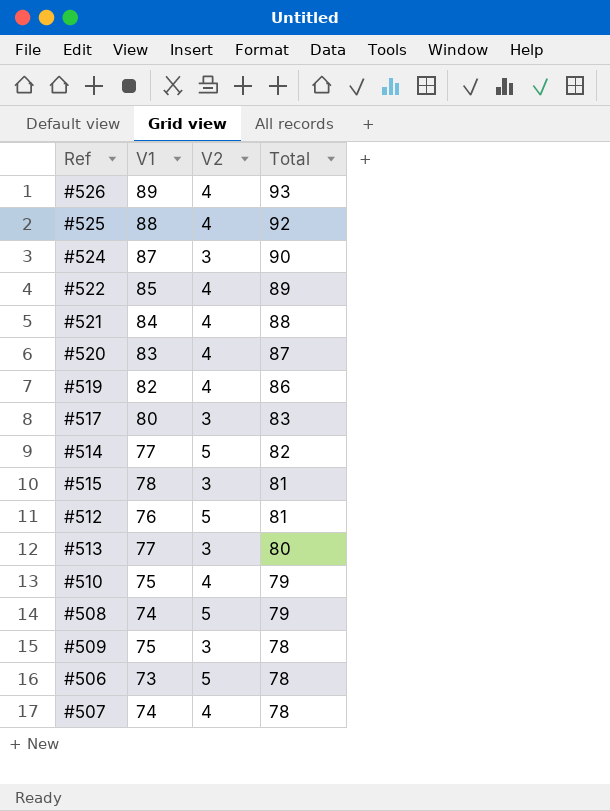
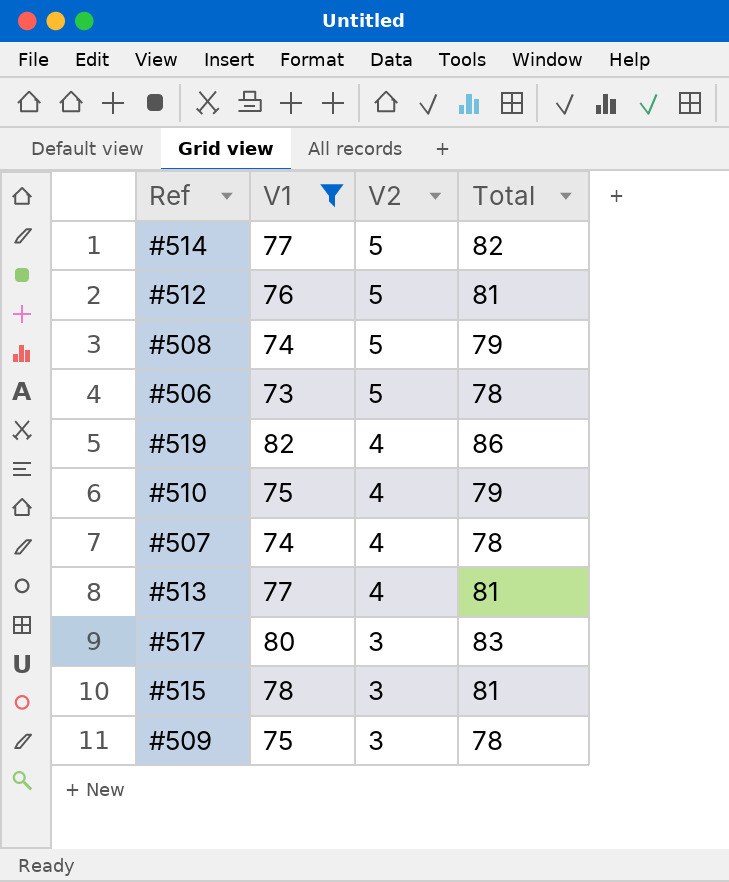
filter: none -> V1 <= 82
row order: Total descending -> V2 descending
#513 | V2: 3 -> 4
#513 | Total: 80 -> 81

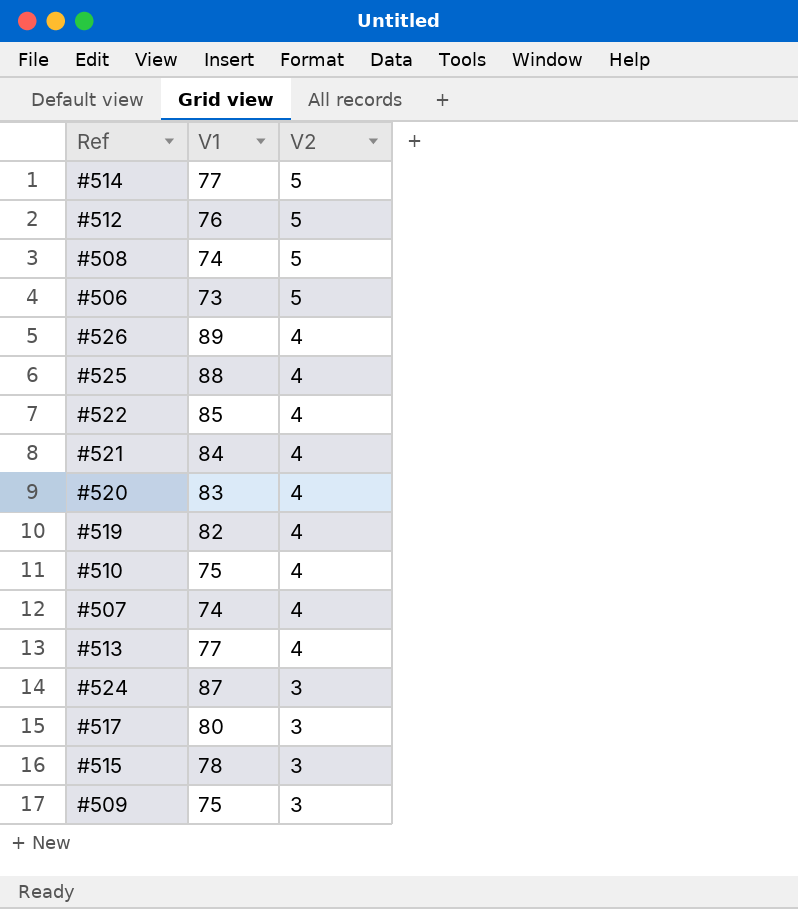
filter: V1 <= 82 -> none
column Total | formula: [V1] + [V2] -> none

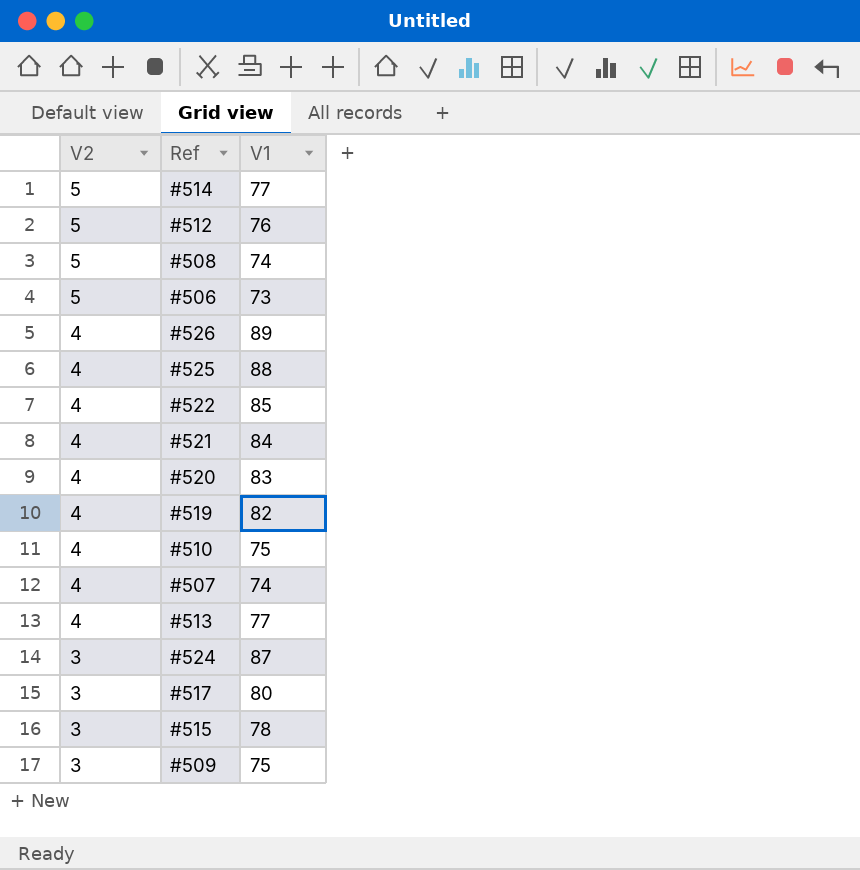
column V2 | position: 3 -> 1

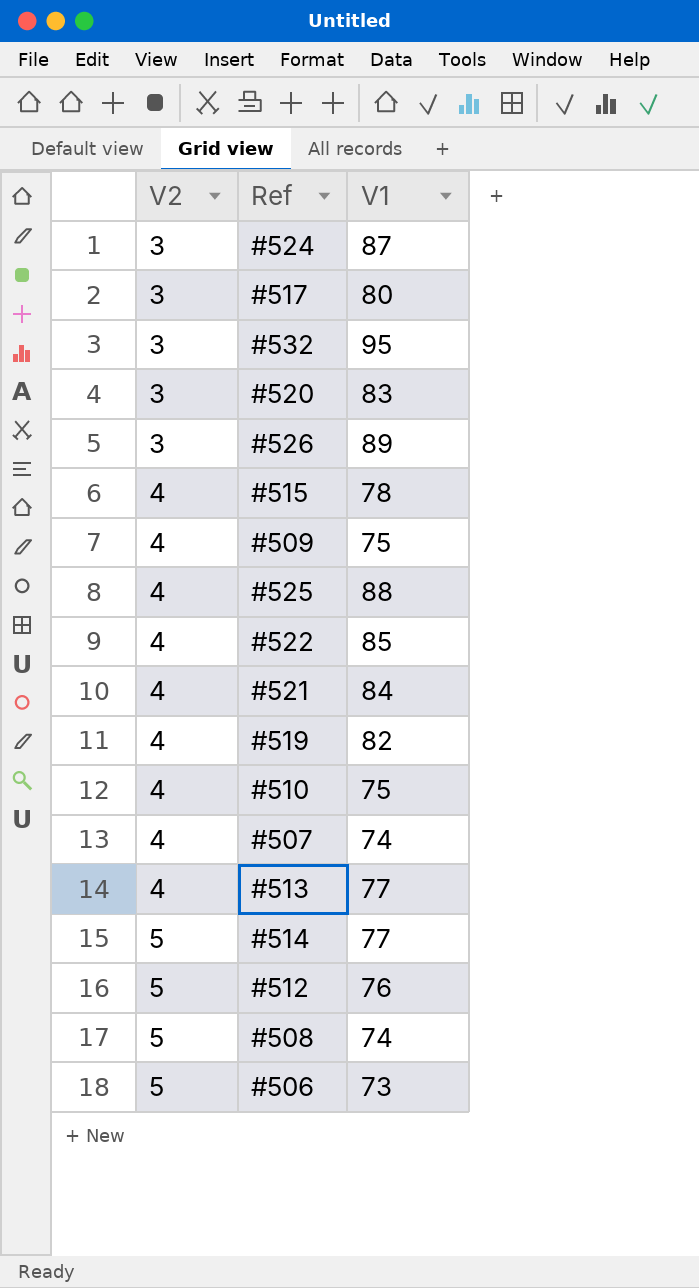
row order: V2 descending -> V2 ascending
row #532: none -> 3 | 95
#520 | V2: 4 -> 3
#526 | V2: 4 -> 3
#515 | V2: 3 -> 4
#509 | V2: 3 -> 4

